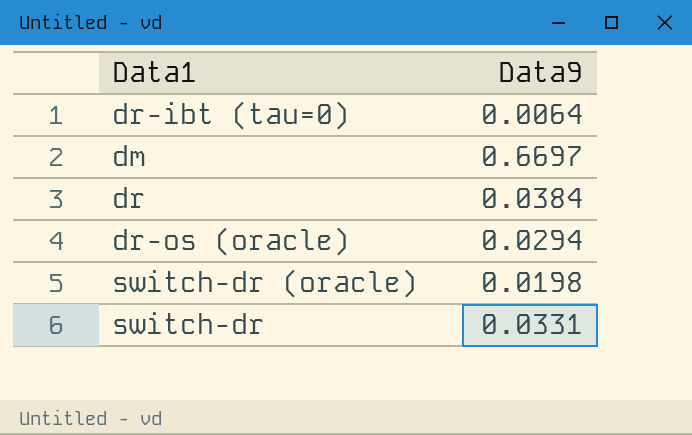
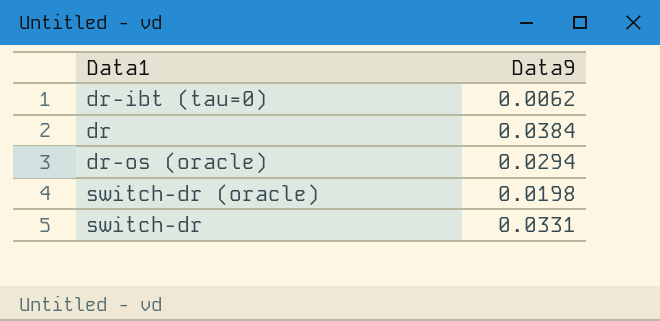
row dm: 0.6697 -> none
dr-ibt (tau=0) | Data9: 0.0064 -> 0.0062

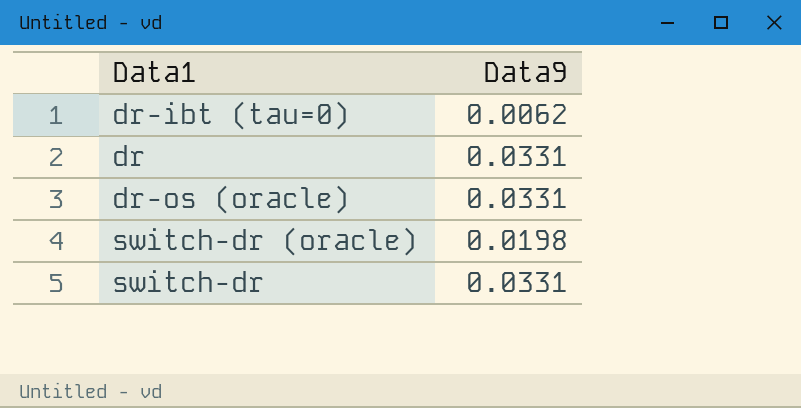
dr | Data9: 0.0384 -> 0.0331
dr-os (oracle) | Data9: 0.0294 -> 0.0331

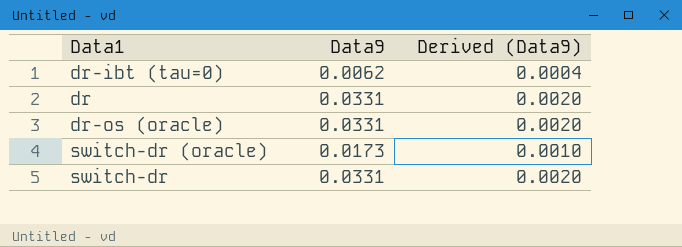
column Derived (Data9) | formula: none -> [Data9] * 0.06
switch-dr (oracle) | Data9: 0.0198 -> 0.0173

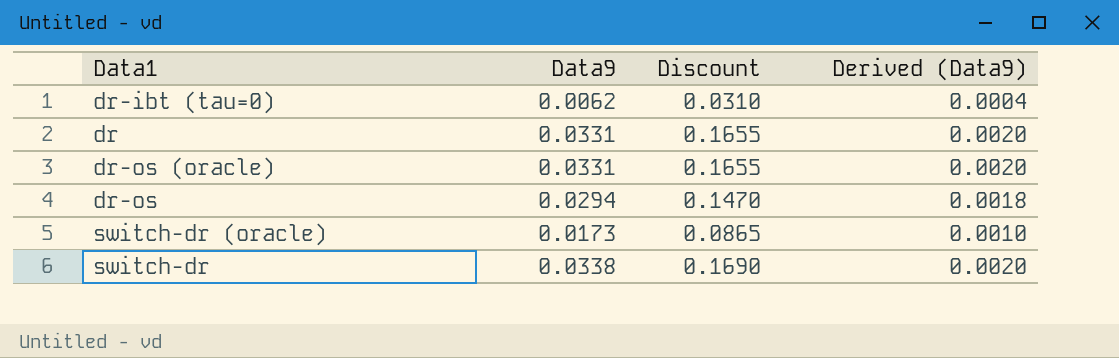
column Discount | formula: none -> [Data9] * 5
row dr-os: none -> 0.0294 | 0.1470 | 0.0018
switch-dr | Data9: 0.0331 -> 0.0338

